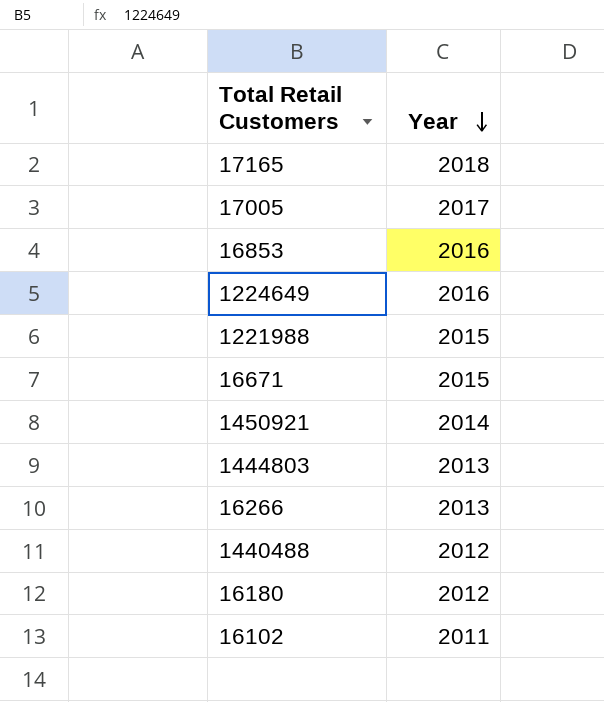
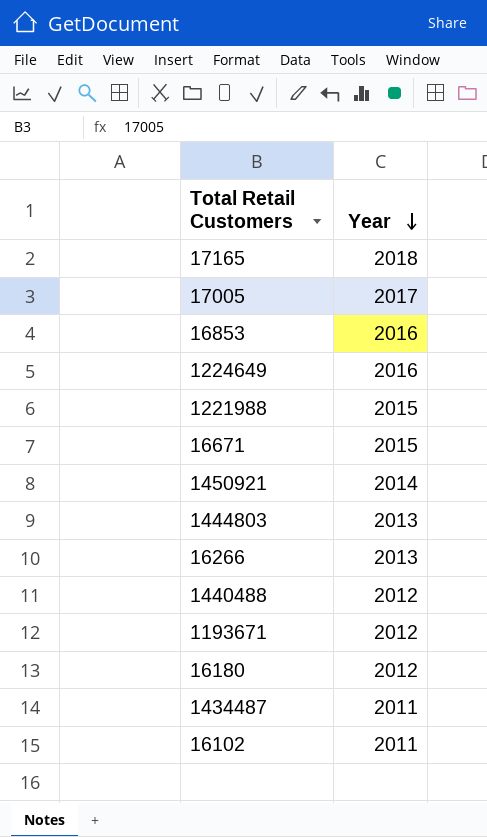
row 1193671: none -> 2012
row 1434487: none -> 2011

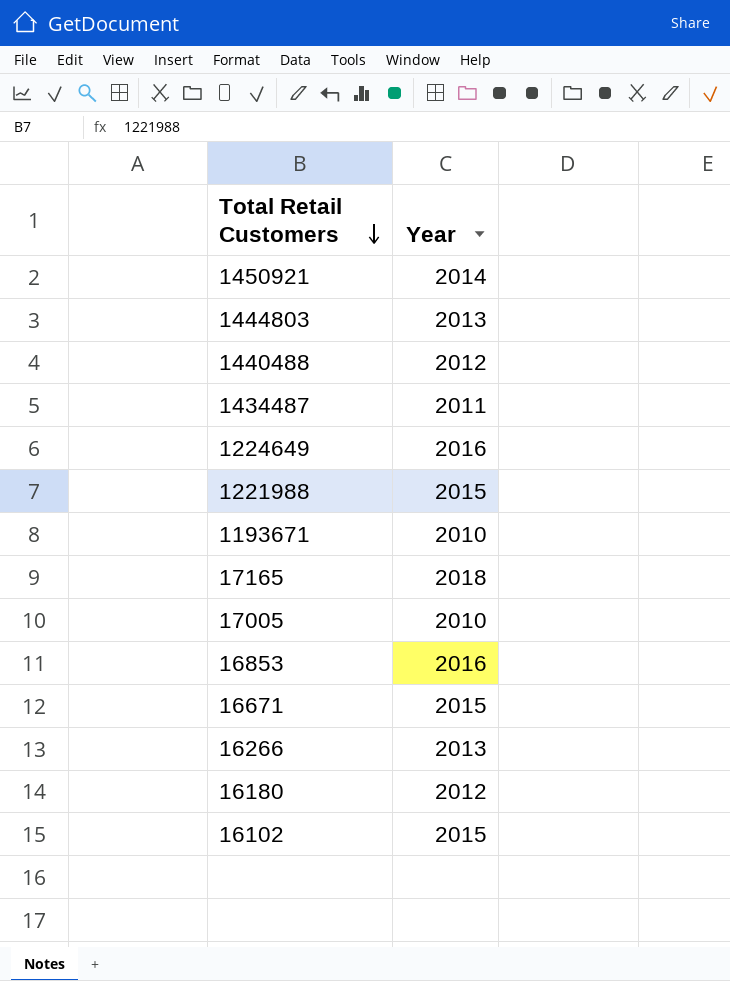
row order: Year descending -> Total Retail Customers descending
1193671 | Year: 2012 -> 2010
17005 | Year: 2017 -> 2010
16102 | Year: 2011 -> 2015

